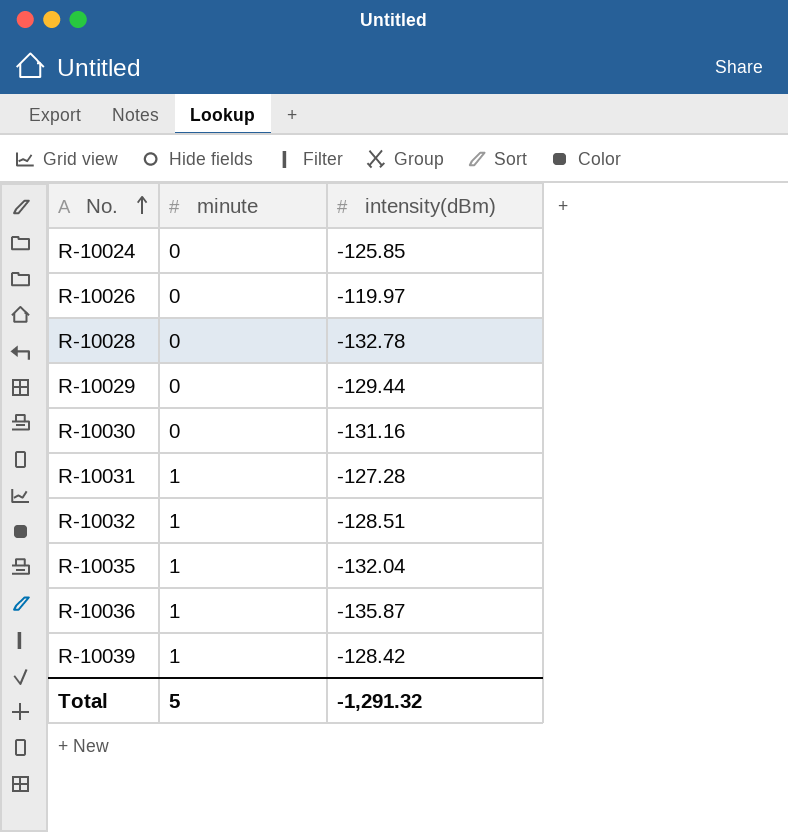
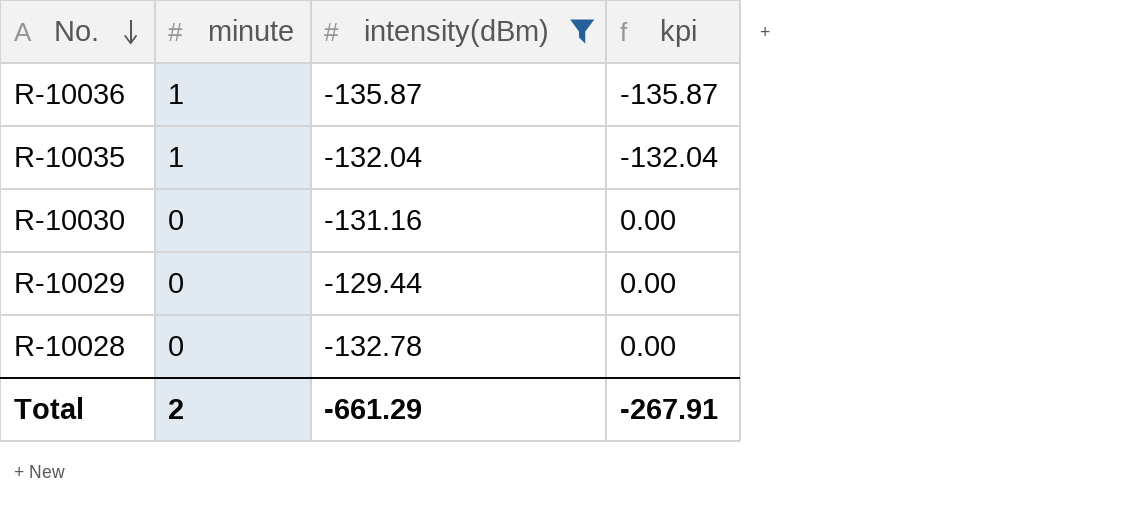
filter: none -> intensity(dBm) <= -129.44
row order: No. ascending -> No. descending
column kpi | formula: none -> [minute] * [intensity(dBm)]
Total | minute: 5 -> 2
Total | intensity(dBm): -1,291.32 -> -661.29

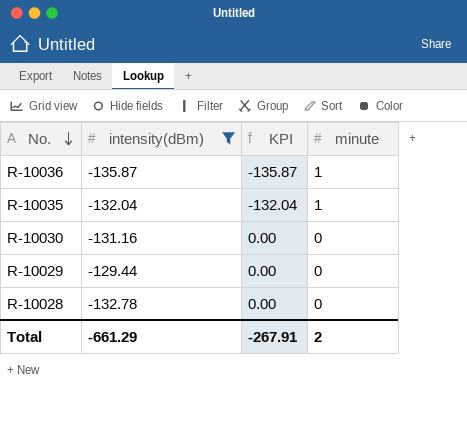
column name: kpi -> KPI
column minute | position: 2 -> 4

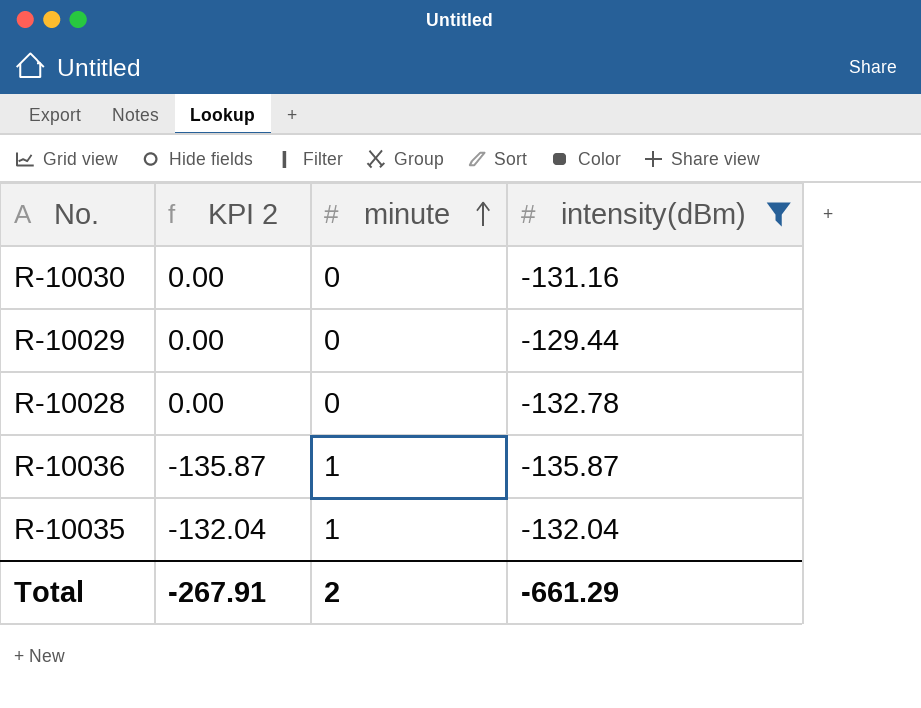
row order: No. descending -> minute ascending
column name: KPI -> KPI 2
column intensity(dBm) | position: 2 -> 4

